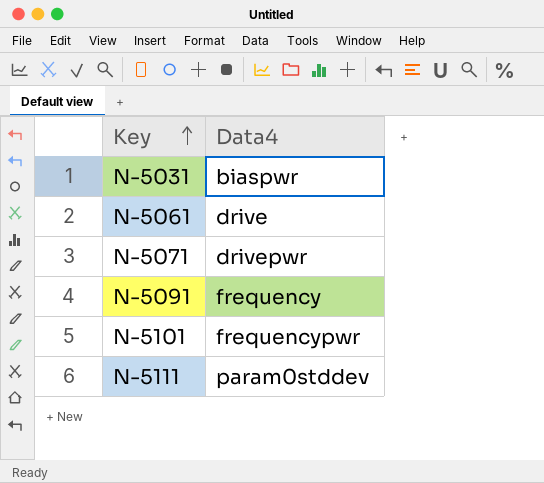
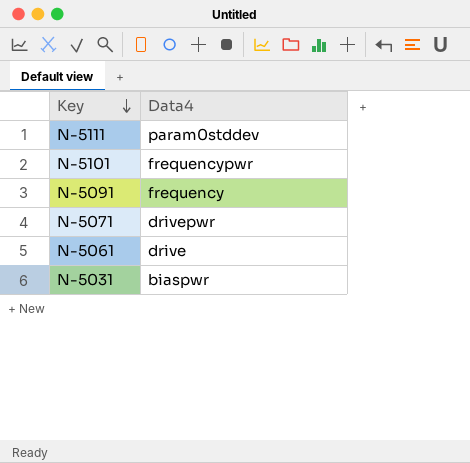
row order: Key ascending -> Key descending

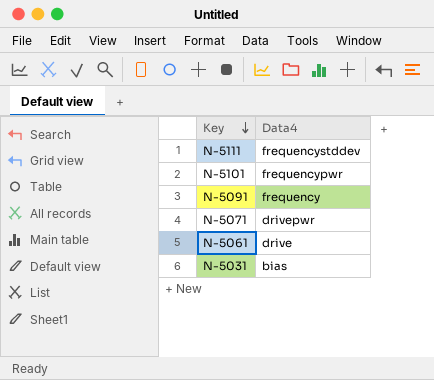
N-5111 | Data4: param0stddev -> frequencystddev
N-5031 | Data4: biaspwr -> bias

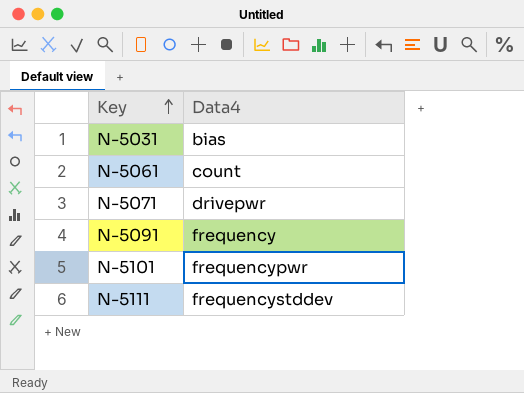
row order: Key descending -> Key ascending
N-5061 | Data4: drive -> count

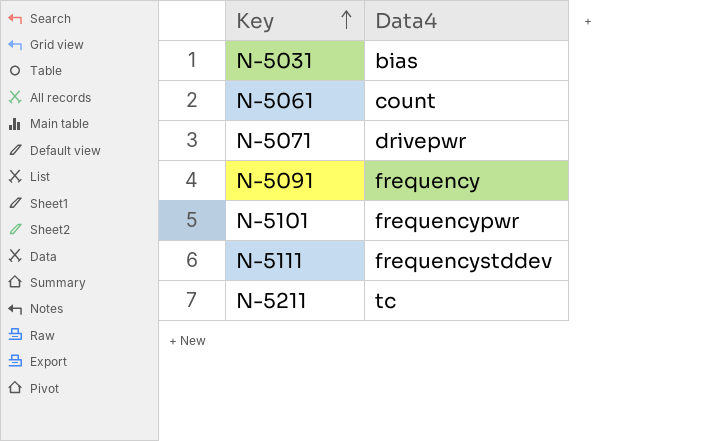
row N-5211: none -> tc

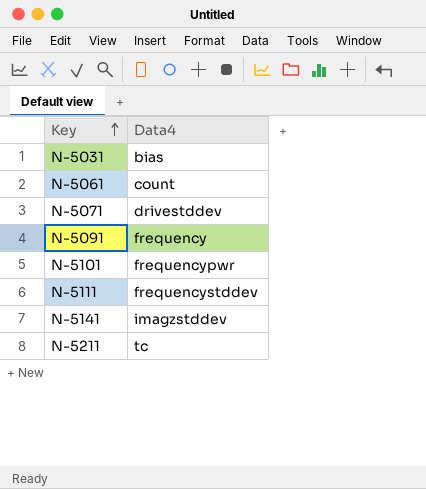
N-5071 | Data4: drivepwr -> drivestddev
row N-5141: none -> imagzstddev

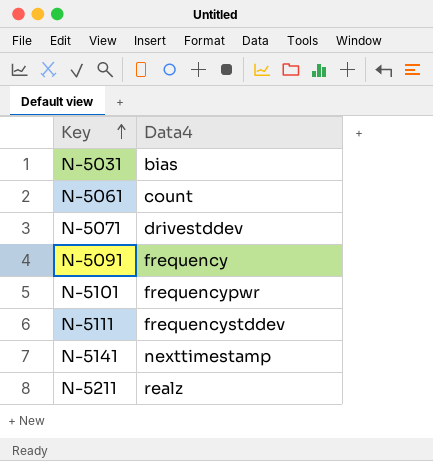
N-5141 | Data4: imagzstddev -> nexttimestamp
N-5211 | Data4: tc -> realz

